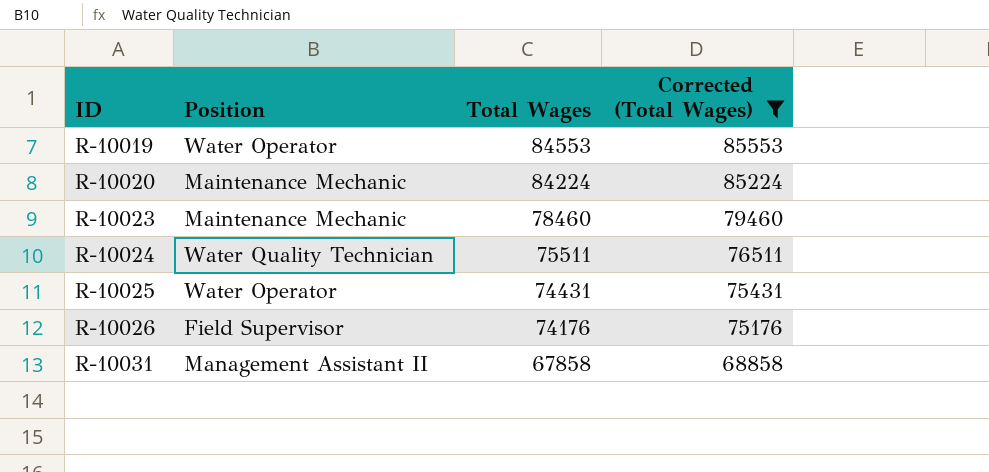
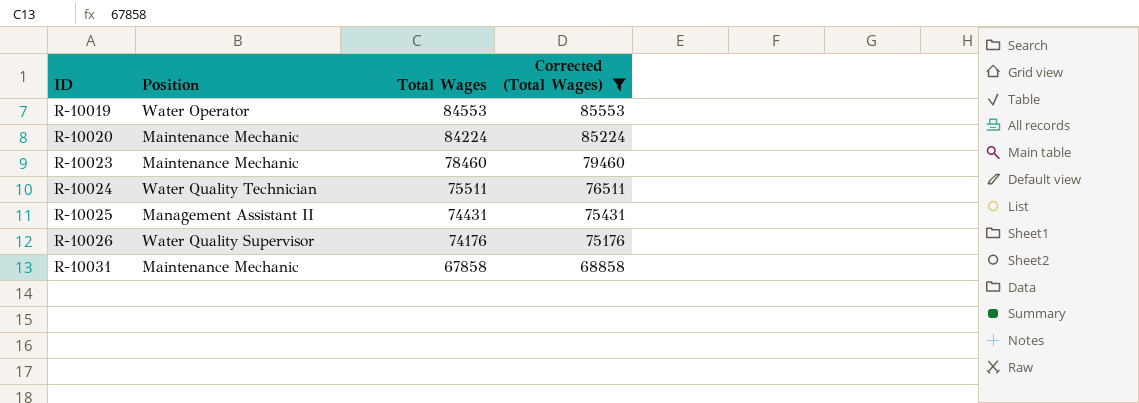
R-10025 | Position: Water Operator -> Management Assistant II
R-10026 | Position: Field Supervisor -> Water Quality Supervisor
R-10031 | Position: Management Assistant II -> Maintenance Mechanic

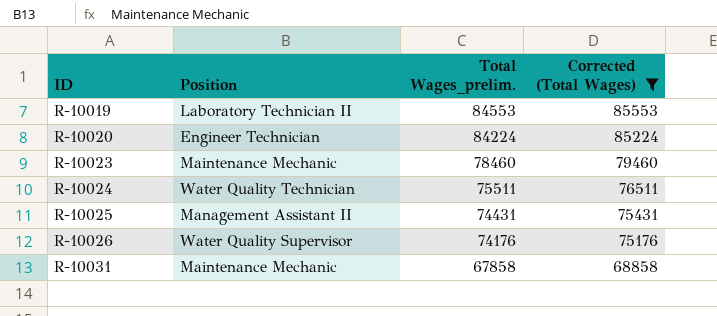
column name: Total Wages -> Total Wages_prelim.
R-10019 | Position: Water Operator -> Laboratory Technician II
R-10020 | Position: Maintenance Mechanic -> Engineer Technician

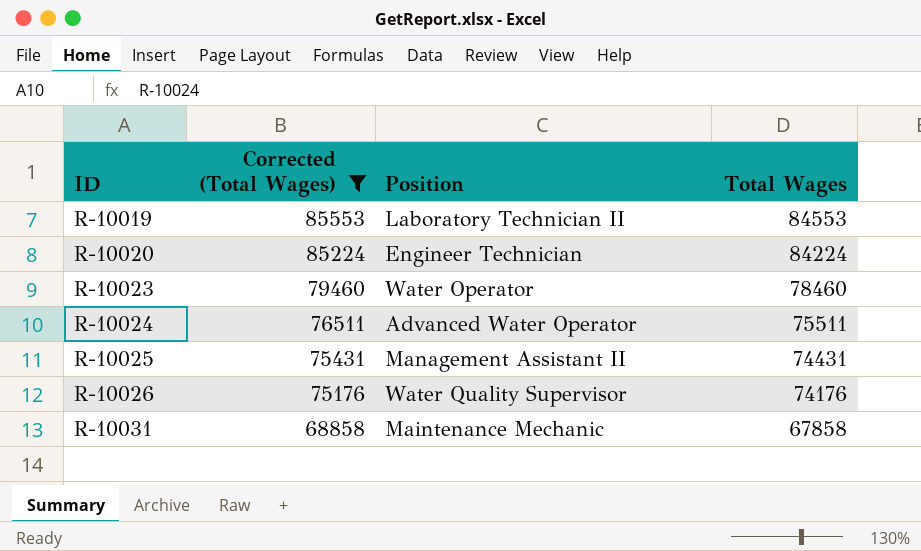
column Corrected (Total Wages) | position: 4 -> 2
column name: Total Wages_prelim. -> Total Wages
R-10023 | Position: Maintenance Mechanic -> Water Operator
R-10024 | Position: Water Quality Technician -> Advanced Water Operator

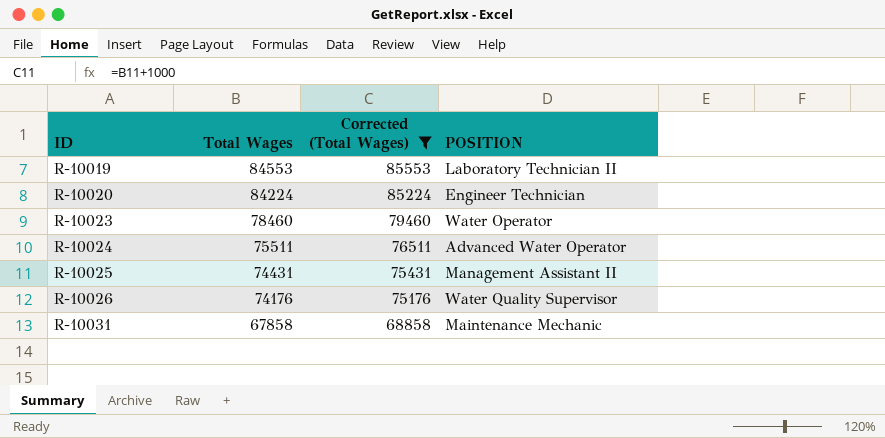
column Total Wages | position: 4 -> 2
column name: Position -> POSITION

